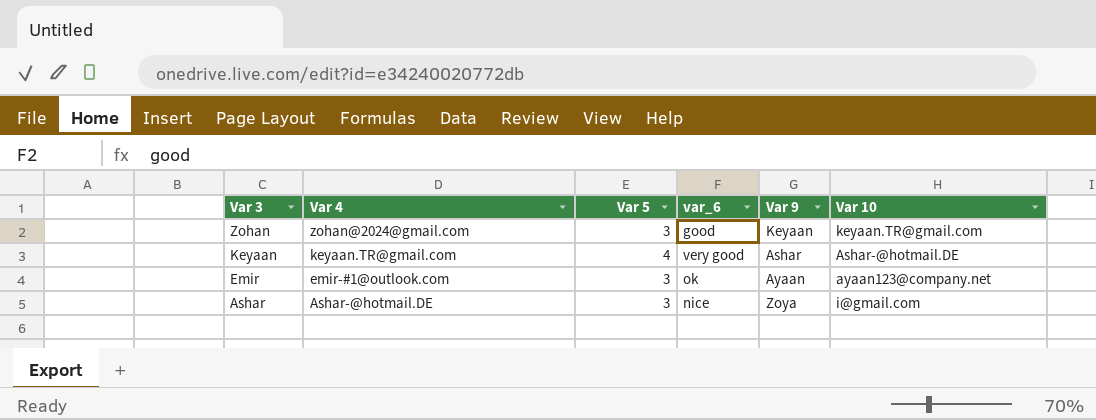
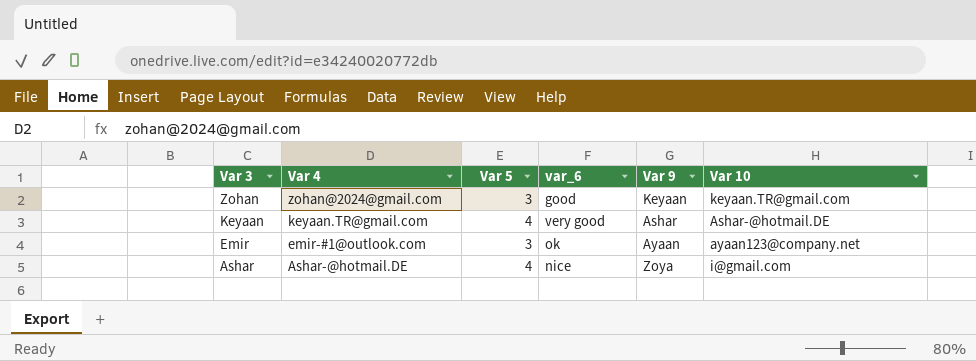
Ashar | Var 5: 3 -> 4

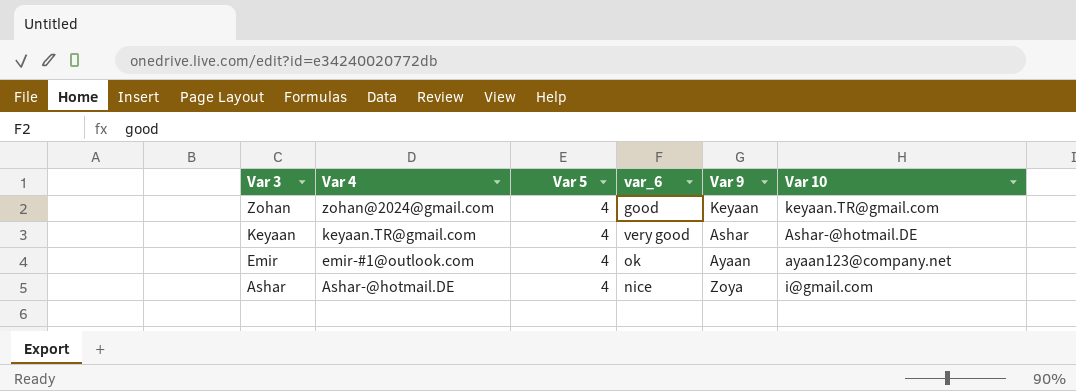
Zohan | Var 5: 3 -> 4
Emir | Var 5: 3 -> 4

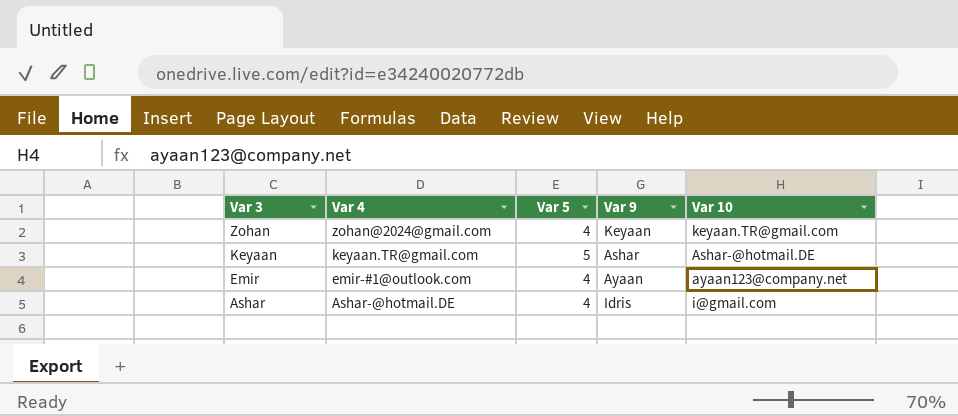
column var_6 | position: 4 -> none
Keyaan | Var 5: 4 -> 5
Ashar | Var 9: Zoya -> Idris

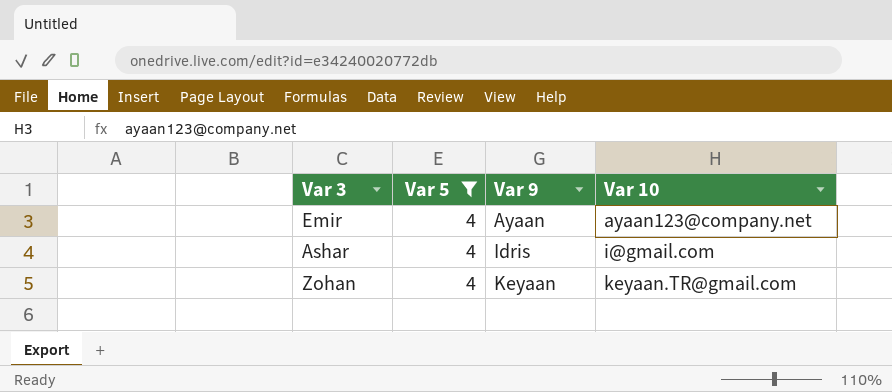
filter: none -> Var 5 = 4
row order: Var 3 descending -> Var 9 ascending
column Var 4 | position: 2 -> none

